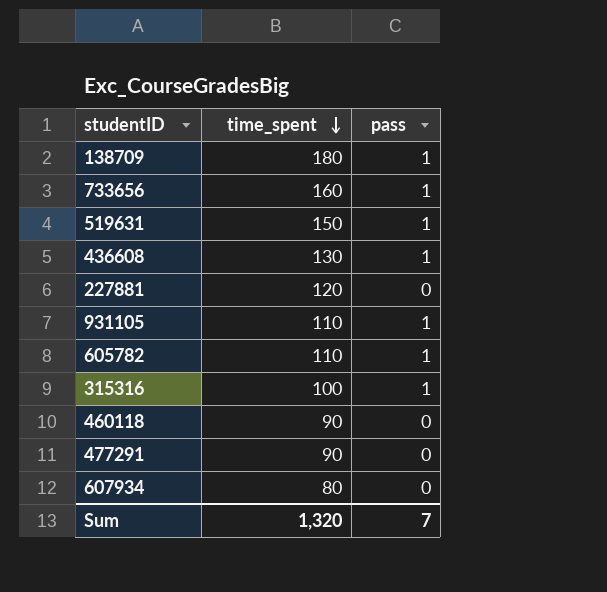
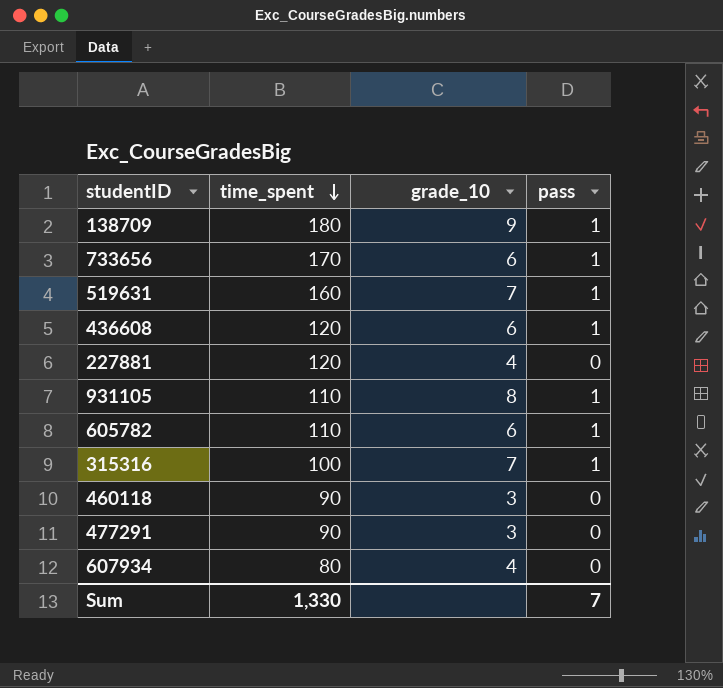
column grade_10 | position: none -> 3
733656 | time_spent: 160 -> 170
519631 | time_spent: 150 -> 160
436608 | time_spent: 130 -> 120
Sum | time_spent: 1,320 -> 1,330

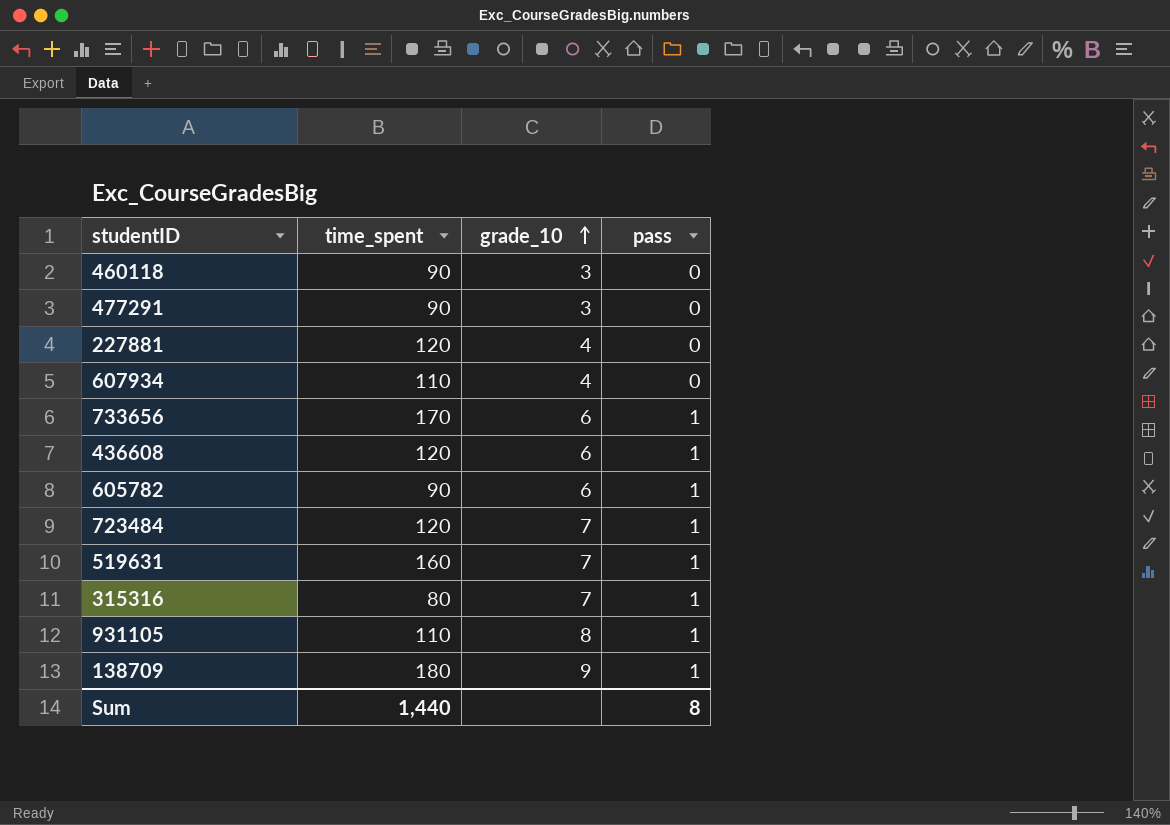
row order: time_spent descending -> grade_10 ascending
607934 | time_spent: 80 -> 110
605782 | time_spent: 110 -> 90
row 723484: none -> 120 | 7 | 1
315316 | time_spent: 100 -> 80
Sum | time_spent: 1,330 -> 1,440
Sum | pass: 7 -> 8

